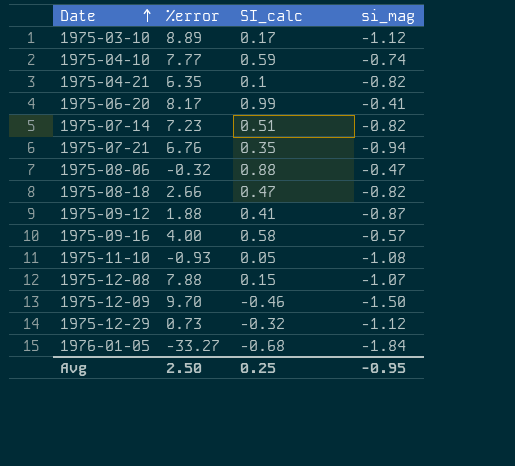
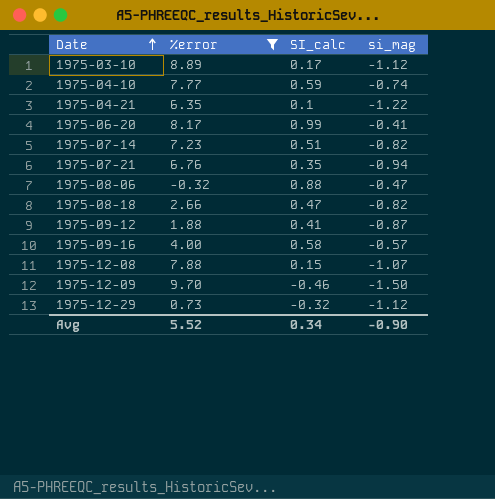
filter: none -> %error >= -0.32
1975-04-21 | si_mag: -0.82 -> -1.22
Avg | %error: 2.50 -> 5.52
Avg | SI_calc: 0.25 -> 0.34
Avg | si_mag: -0.95 -> -0.90

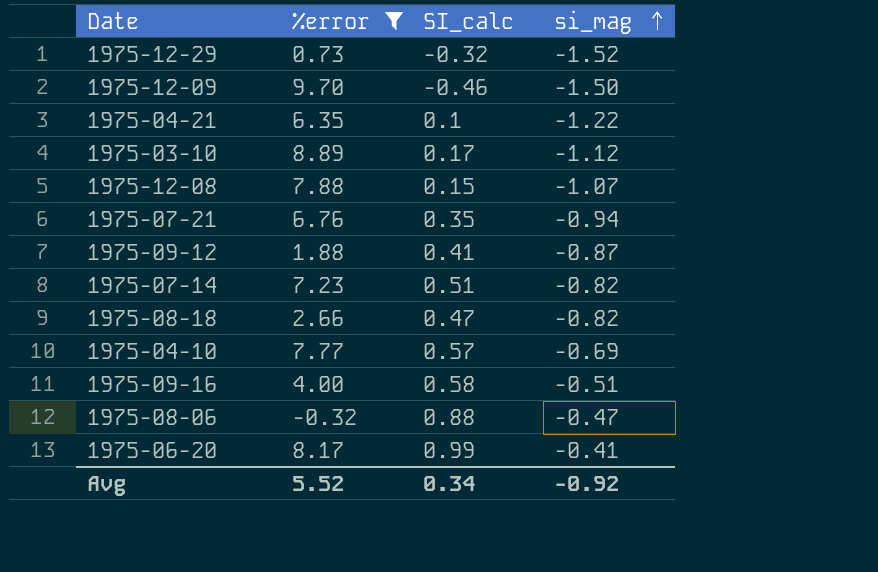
row order: Date ascending -> si_mag ascending
1975-12-29 | si_mag: -1.12 -> -1.52
1975-04-10 | SI_calc: 0.59 -> 0.57
1975-04-10 | si_mag: -0.74 -> -0.69
1975-09-16 | si_mag: -0.57 -> -0.51
Avg | si_mag: -0.90 -> -0.92

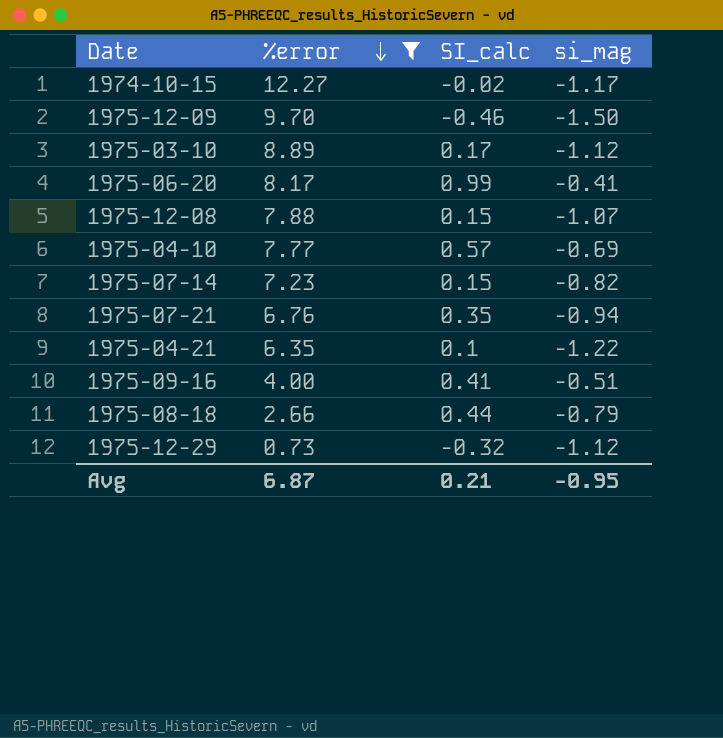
row order: si_mag ascending -> %error descending
row 1975-09-12: 1.88 | 0.41 | -0.87 -> none
row 1975-08-06: -0.32 | 0.88 | -0.47 -> none
row 1974-10-15: none -> 12.27 | -0.02 | -1.17
1975-07-14 | SI_calc: 0.51 -> 0.15
1975-09-16 | SI_calc: 0.58 -> 0.41
1975-08-18 | SI_calc: 0.47 -> 0.44
1975-08-18 | si_mag: -0.82 -> -0.79
1975-12-29 | si_mag: -1.52 -> -1.12
Avg | %error: 5.52 -> 6.87
Avg | SI_calc: 0.34 -> 0.21
Avg | si_mag: -0.92 -> -0.95

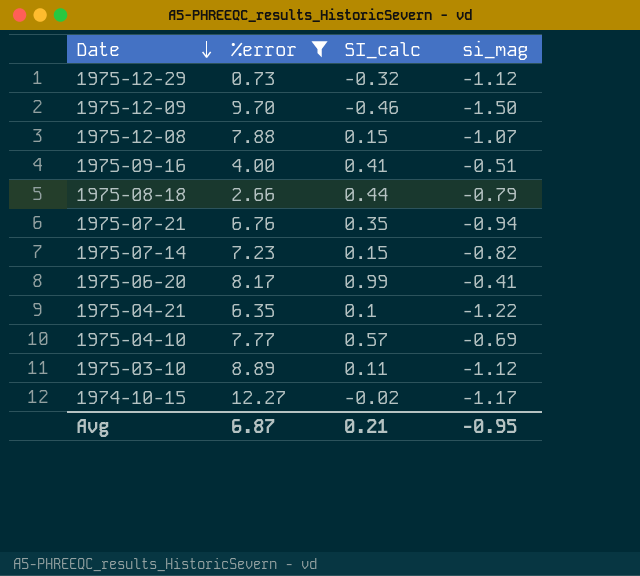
row order: %error descending -> Date descending
1975-03-10 | SI_calc: 0.17 -> 0.11

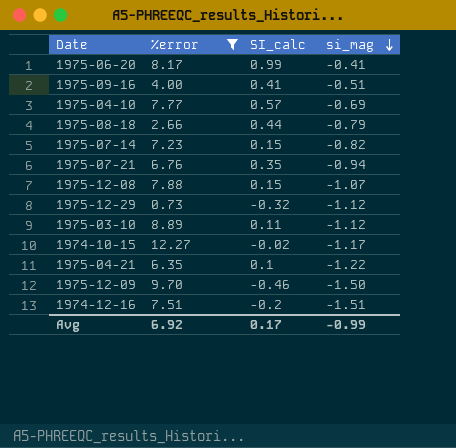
row order: Date descending -> si_mag descending
row 1974-12-16: none -> 7.51 | -0.2 | -1.51
Avg | %error: 6.87 -> 6.92
Avg | SI_calc: 0.21 -> 0.17
Avg | si_mag: -0.95 -> -0.99

